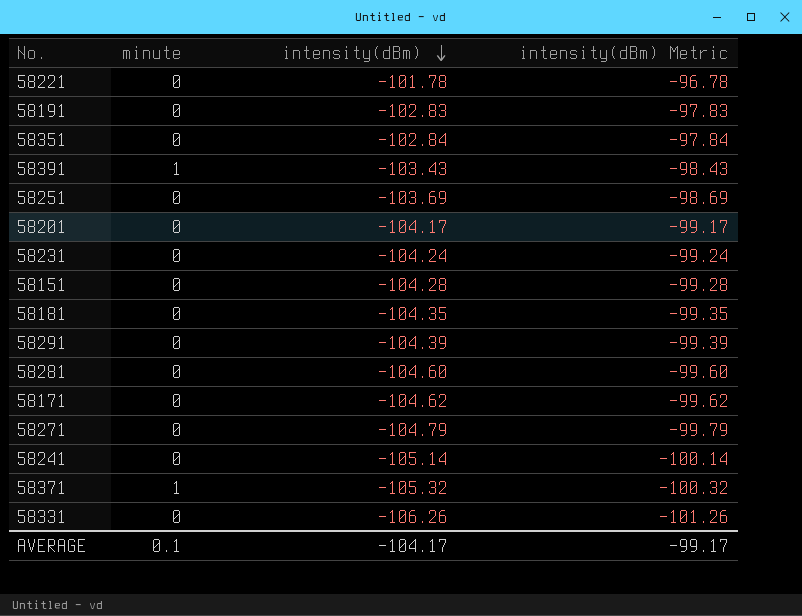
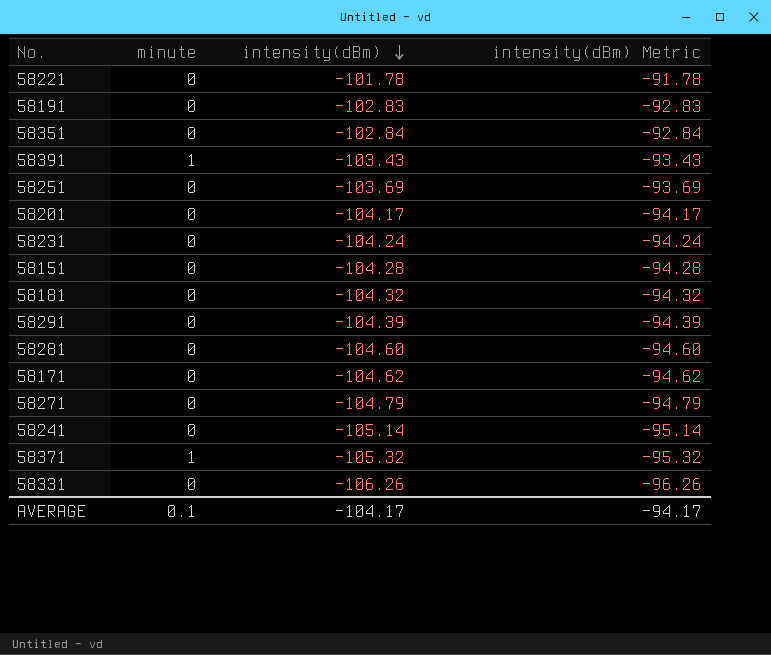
column intensity(dBm) Metric | formula: [intensity(dBm)] + 5 -> [intensity(dBm)] + 10
58181 | intensity(dBm): -104.35 -> -104.32
AVERAGE | intensity(dBm) Metric: -99.17 -> -94.17

